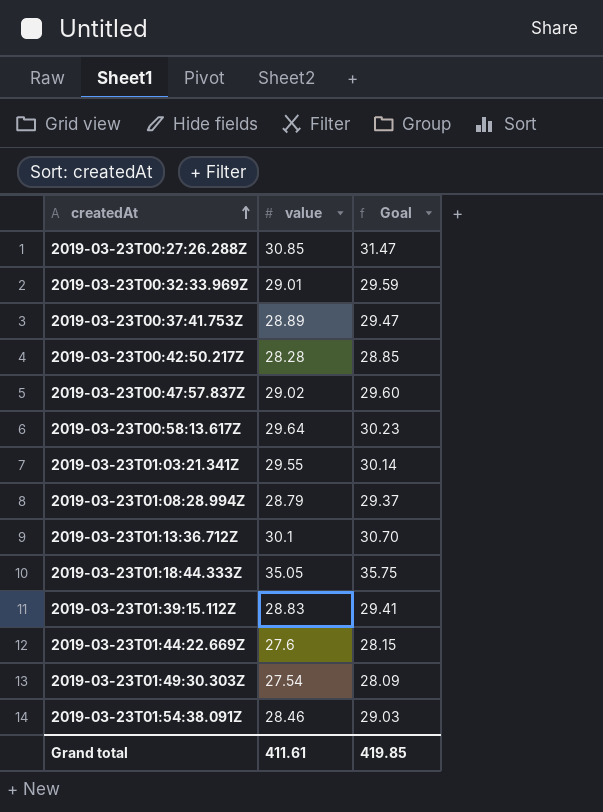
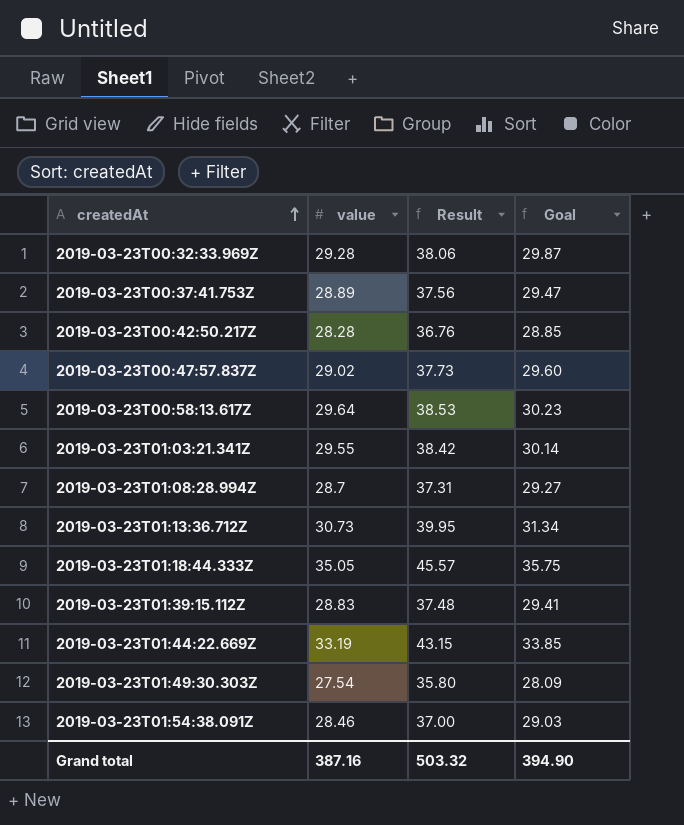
column Result | formula: none -> [value] * 1.3
row 2019-03-23T00:27:26.288Z: 30.85 | 31.47 -> none
2019-03-23T00:32:33.969Z | value: 29.01 -> 29.28
2019-03-23T00:32:33.969Z | Goal: 29.59 -> 29.87
2019-03-23T01:08:28.994Z | value: 28.79 -> 28.7
2019-03-23T01:08:28.994Z | Goal: 29.37 -> 29.27
2019-03-23T01:13:36.712Z | value: 30.1 -> 30.73
2019-03-23T01:13:36.712Z | Goal: 30.70 -> 31.34
2019-03-23T01:44:22.669Z | value: 27.6 -> 33.19
2019-03-23T01:44:22.669Z | Goal: 28.15 -> 33.85
Grand total | value: 411.61 -> 387.16
Grand total | Goal: 419.85 -> 394.90

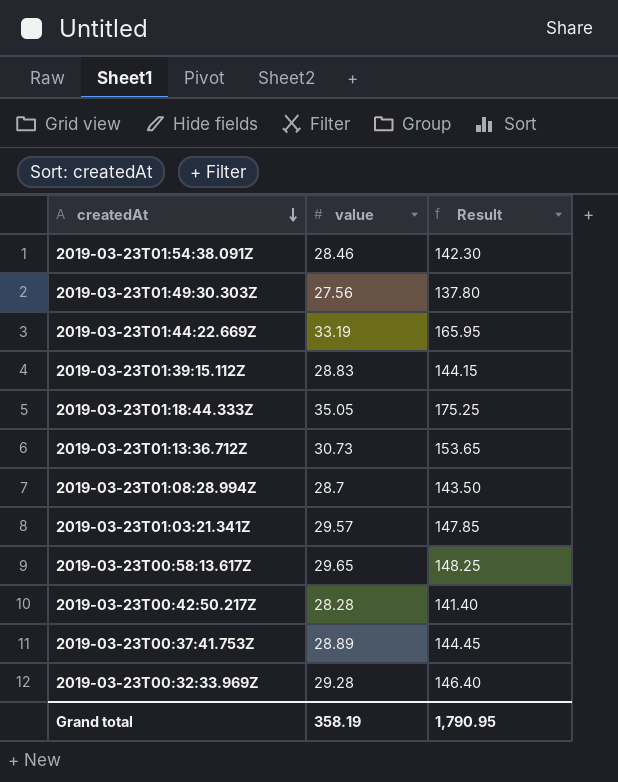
row order: createdAt ascending -> createdAt descending
column Goal | formula: [value] * 1.02 -> none
column Result | formula: [value] * 1.3 -> [value] * 5
row 2019-03-23T00:47:57.837Z: 29.02 | 37.73 | 29.60 -> none
2019-03-23T01:49:30.303Z | value: 27.54 -> 27.56
2019-03-23T01:03:21.341Z | value: 29.55 -> 29.57
2019-03-23T00:58:13.617Z | value: 29.64 -> 29.65
Grand total | value: 387.16 -> 358.19
Grand total | Result: 503.32 -> 1,790.95

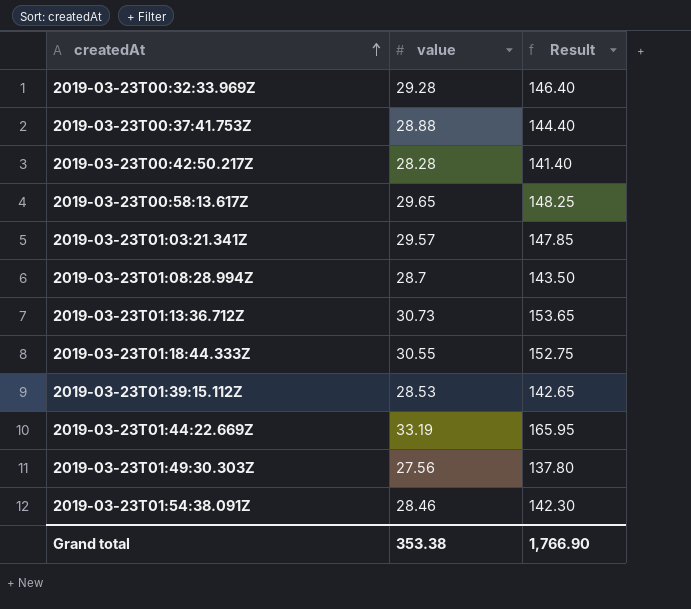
row order: createdAt descending -> createdAt ascending
2019-03-23T00:37:41.753Z | value: 28.89 -> 28.88
2019-03-23T00:37:41.753Z | Result: 144.45 -> 144.40
2019-03-23T01:18:44.333Z | value: 35.05 -> 30.55
2019-03-23T01:18:44.333Z | Result: 175.25 -> 152.75
2019-03-23T01:39:15.112Z | value: 28.83 -> 28.53
2019-03-23T01:39:15.112Z | Result: 144.15 -> 142.65
Grand total | value: 358.19 -> 353.38
Grand total | Result: 1,790.95 -> 1,766.90

